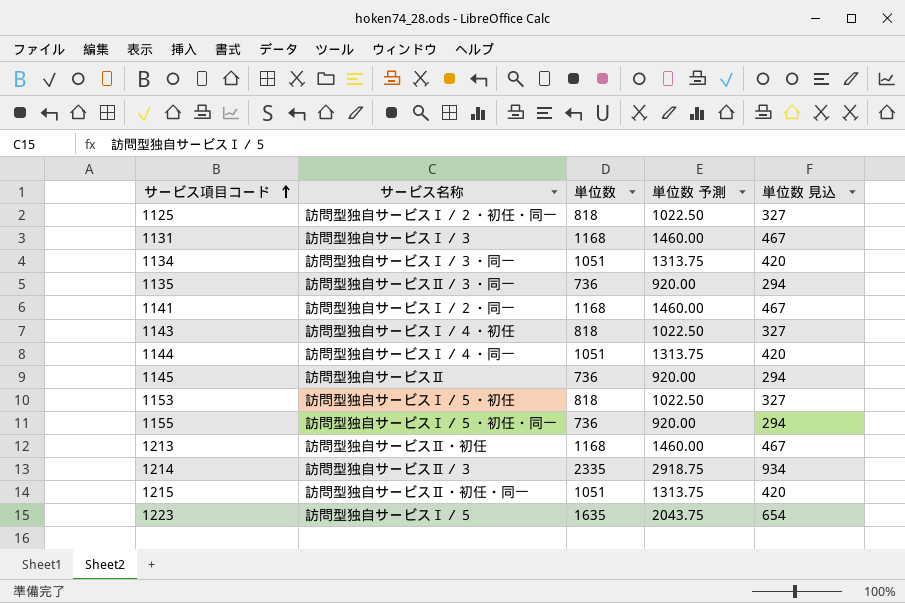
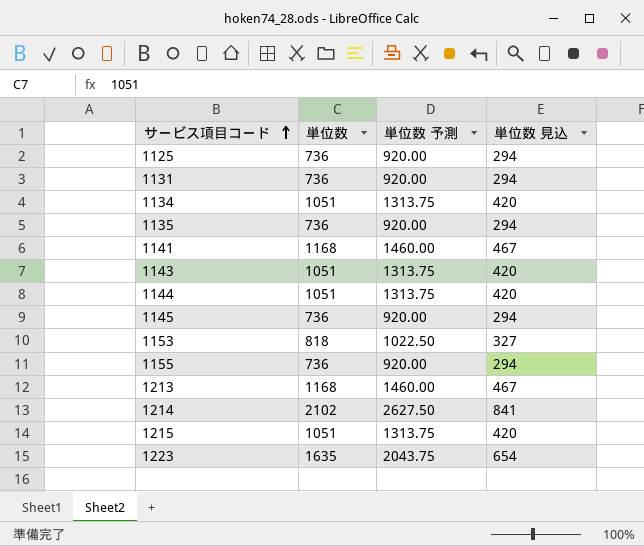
column サービス名称 | position: 2 -> none
1125 | 単位数: 818 -> 736
1125 | 単位数 予測: 1022.50 -> 920.00
1125 | 単位数 見込: 327 -> 294
1131 | 単位数: 1168 -> 736
1131 | 単位数 予測: 1460.00 -> 920.00
1131 | 単位数 見込: 467 -> 294
1143 | 単位数: 818 -> 1051
1143 | 単位数 予測: 1022.50 -> 1313.75
1143 | 単位数 見込: 327 -> 420
1214 | 単位数: 2335 -> 2102
1214 | 単位数 予測: 2918.75 -> 2627.50
1214 | 単位数 見込: 934 -> 841

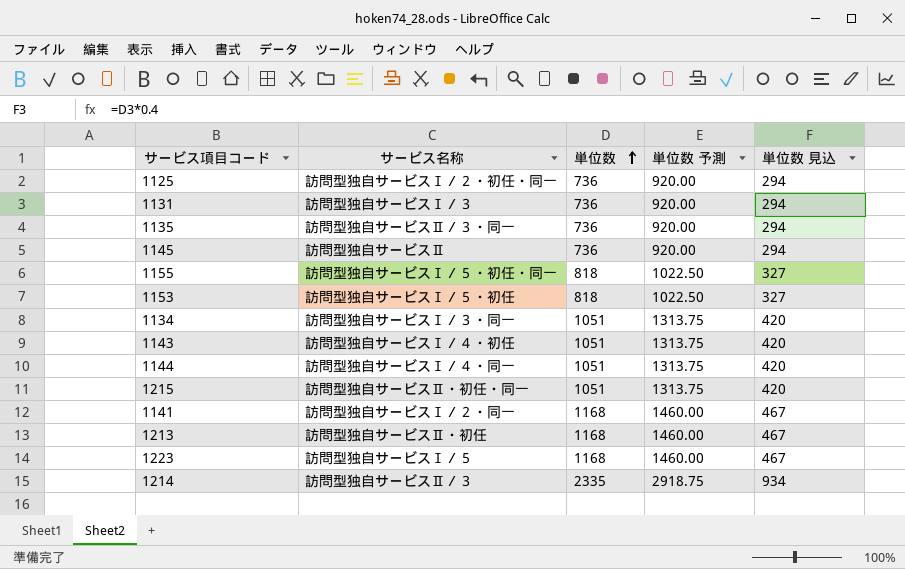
row order: サービス項目コード ascending -> 単位数 ascending
column サービス名称 | position: none -> 2
1155 | 単位数: 736 -> 818
1155 | 単位数 予測: 920.00 -> 1022.50
1155 | 単位数 見込: 294 -> 327
1223 | 単位数: 1635 -> 1168
1223 | 単位数 予測: 2043.75 -> 1460.00
1223 | 単位数 見込: 654 -> 467
1214 | 単位数: 2102 -> 2335
1214 | 単位数 予測: 2627.50 -> 2918.75
1214 | 単位数 見込: 841 -> 934

